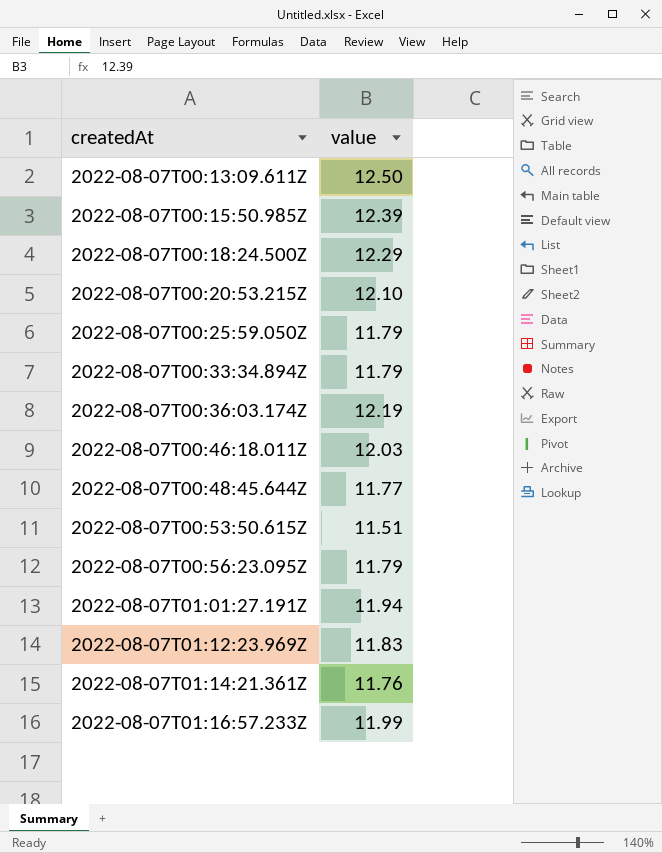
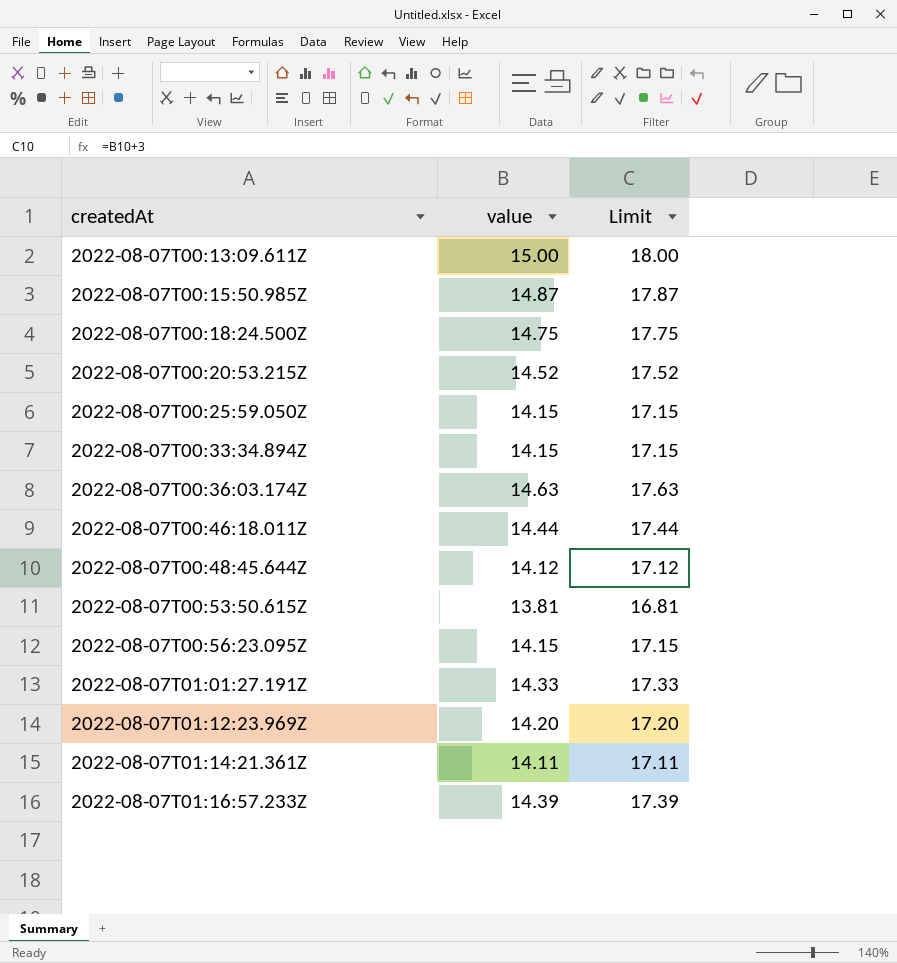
column Limit | formula: none -> [value] + 3
2022-08-07T00:13:09.611Z | value: 12.50 -> 15.00
2022-08-07T00:15:50.985Z | value: 12.39 -> 14.87
2022-08-07T00:18:24.500Z | value: 12.29 -> 14.75
2022-08-07T00:20:53.215Z | value: 12.10 -> 14.52
2022-08-07T00:25:59.050Z | value: 11.79 -> 14.15
2022-08-07T00:33:34.894Z | value: 11.79 -> 14.15
2022-08-07T00:36:03.174Z | value: 12.19 -> 14.63
2022-08-07T00:46:18.011Z | value: 12.03 -> 14.44
2022-08-07T00:48:45.644Z | value: 11.77 -> 14.12
2022-08-07T00:53:50.615Z | value: 11.51 -> 13.81
2022-08-07T00:56:23.095Z | value: 11.79 -> 14.15
2022-08-07T01:01:27.191Z | value: 11.94 -> 14.33
2022-08-07T01:12:23.969Z | value: 11.83 -> 14.20
2022-08-07T01:14:21.361Z | value: 11.76 -> 14.11
2022-08-07T01:16:57.233Z | value: 11.99 -> 14.39

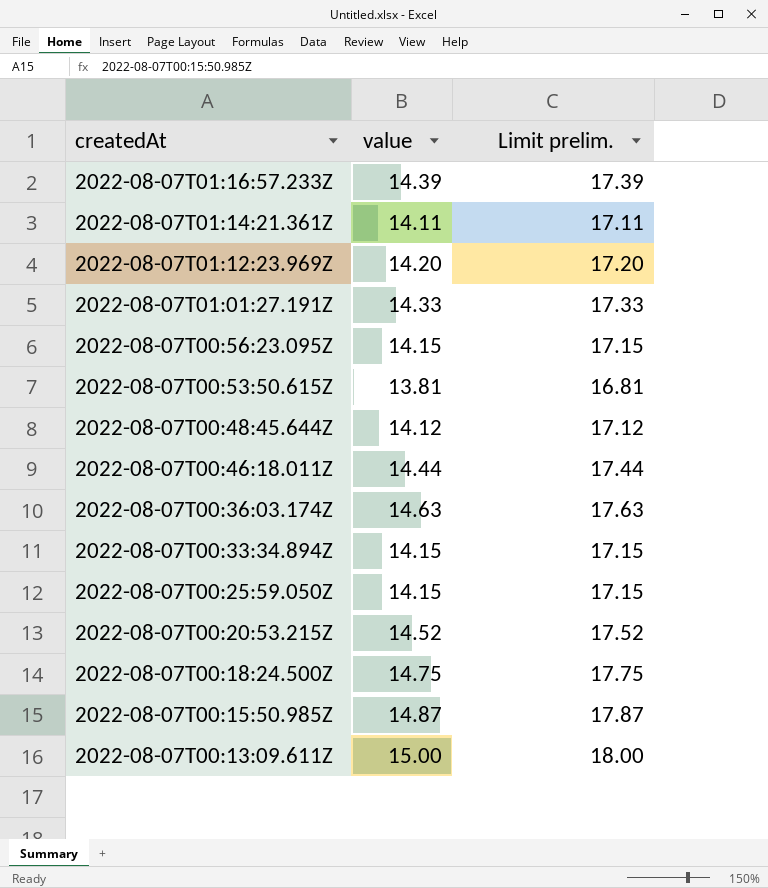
row order: createdAt ascending -> createdAt descending
column name: Limit -> Limit prelim.

